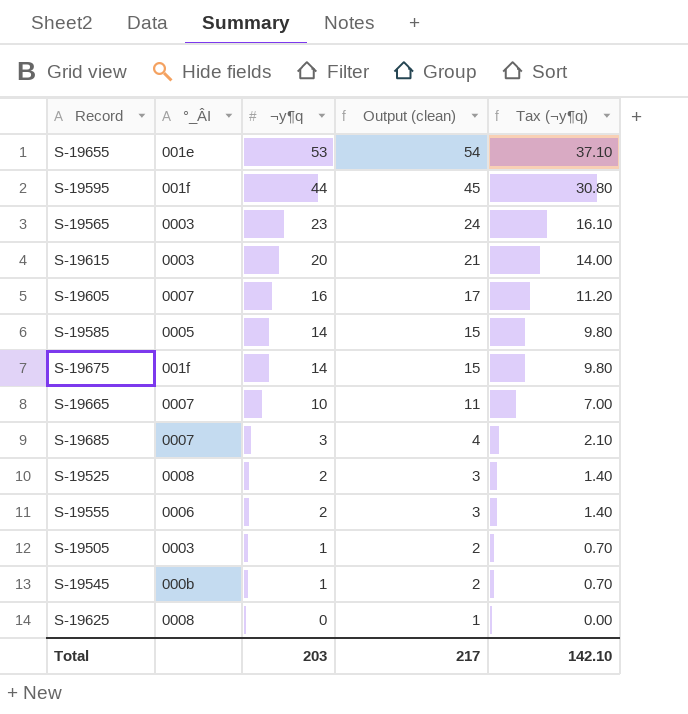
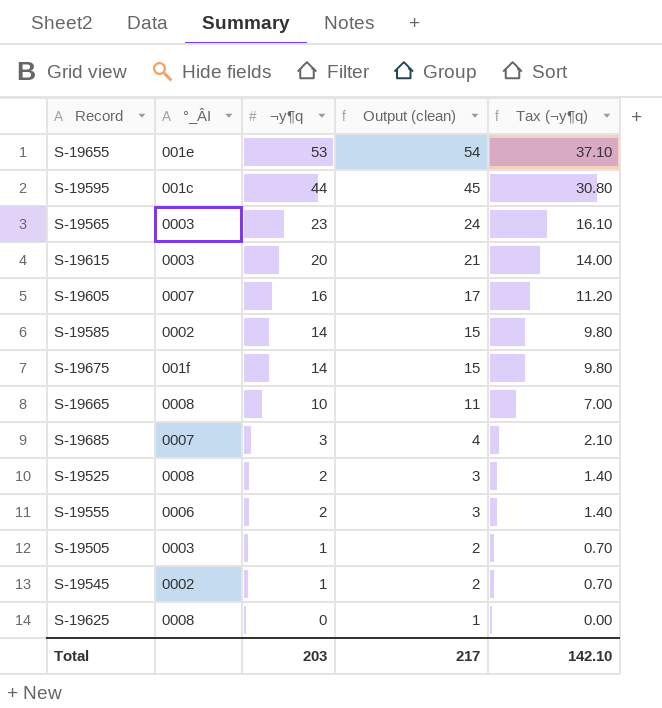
S-19595 | °_ÂI: 001f -> 001c
S-19585 | °_ÂI: 0005 -> 0002
S-19665 | °_ÂI: 0007 -> 0008
S-19545 | °_ÂI: 000b -> 0002

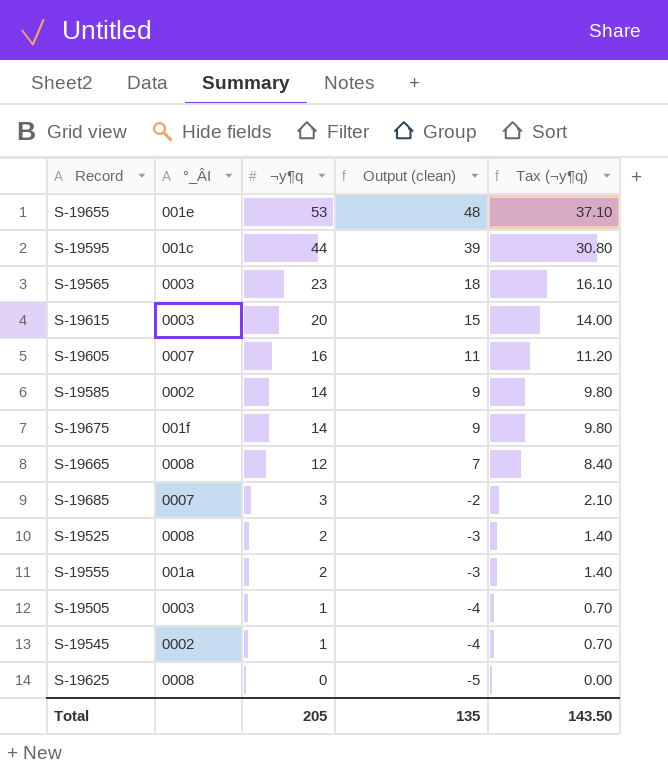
column Output (clean) | formula: [¬y¶q] + 1 -> [¬y¶q] - 5
S-19665 | ¬y¶q: 10 -> 12
S-19665 | Tax (¬y¶q): 7.00 -> 8.40
S-19555 | °_ÂI: 0006 -> 001a
Total | ¬y¶q: 203 -> 205
Total | Output (clean): 217 -> 135
Total | Tax (¬y¶q): 142.10 -> 143.50

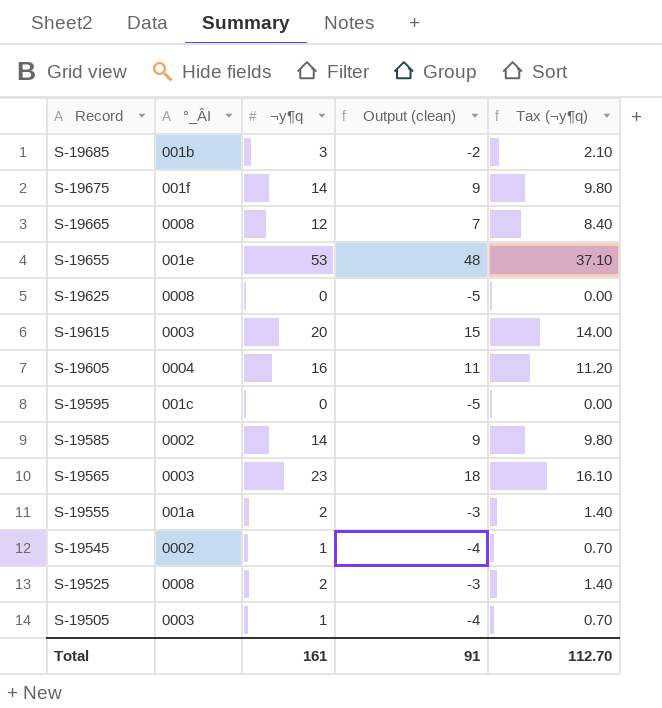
row order: ¬y¶q descending -> Record descending
S-19685 | °_ÂI: 0007 -> 001b
S-19605 | °_ÂI: 0007 -> 0004
S-19595 | ¬y¶q: 44 -> 0
S-19595 | Output (clean): 39 -> -5
S-19595 | Tax (¬y¶q): 30.80 -> 0.00
Total | ¬y¶q: 205 -> 161
Total | Output (clean): 135 -> 91
Total | Tax (¬y¶q): 143.50 -> 112.70

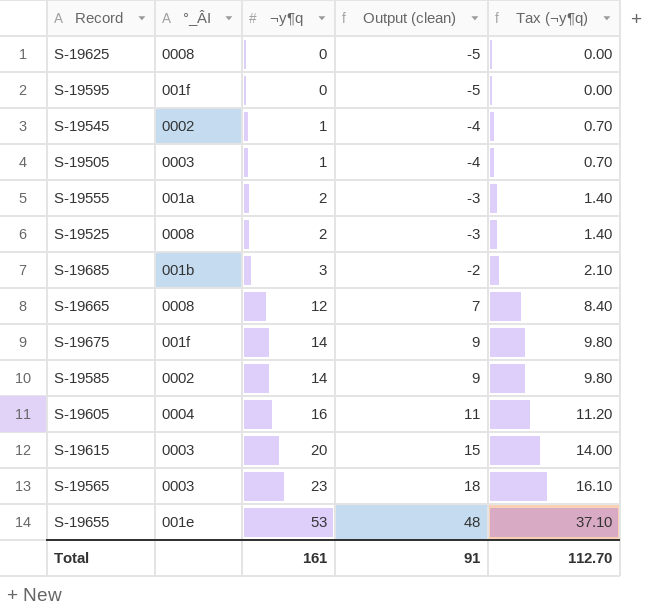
row order: Record descending -> ¬y¶q ascending
S-19595 | °_ÂI: 001c -> 001f

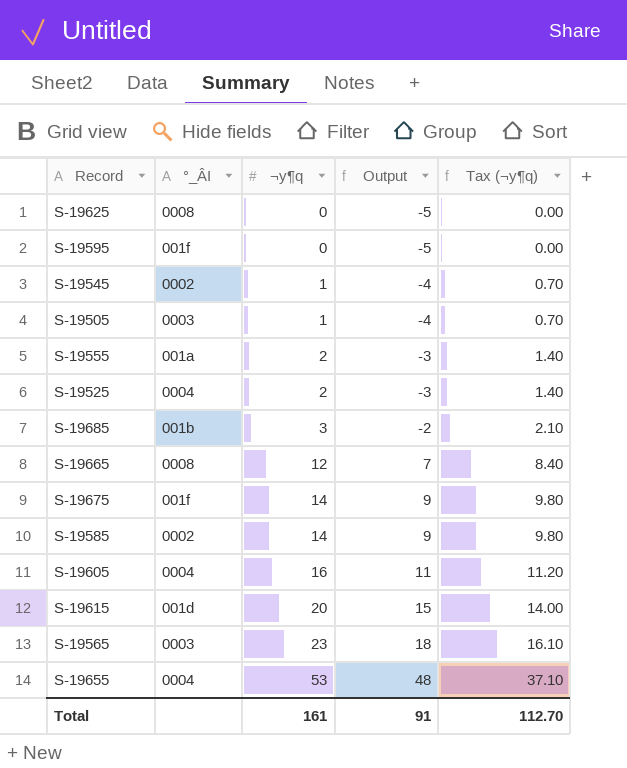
column name: Output (clean) -> Output
S-19525 | °_ÂI: 0008 -> 0004
S-19615 | °_ÂI: 0003 -> 001d
S-19655 | °_ÂI: 001e -> 0004

